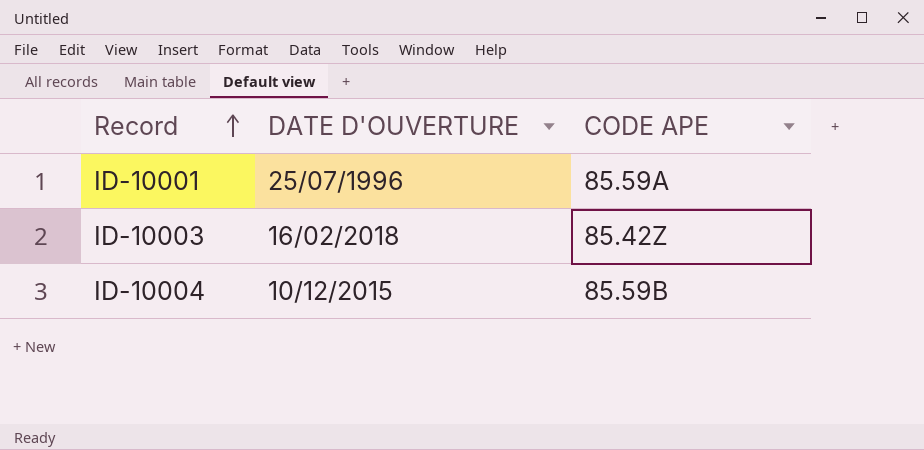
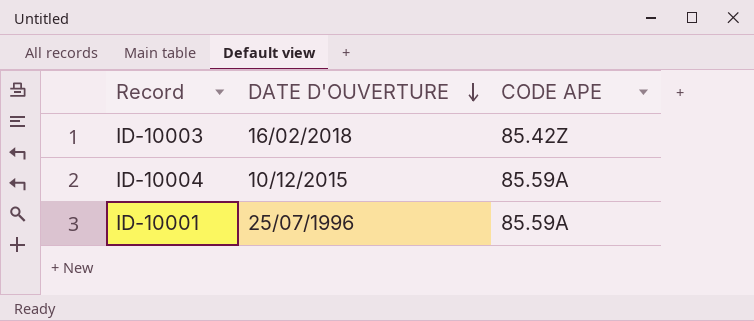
row order: Record ascending -> DATE D'OUVERTURE descending
ID-10004 | CODE APE: 85.59B -> 85.59A

